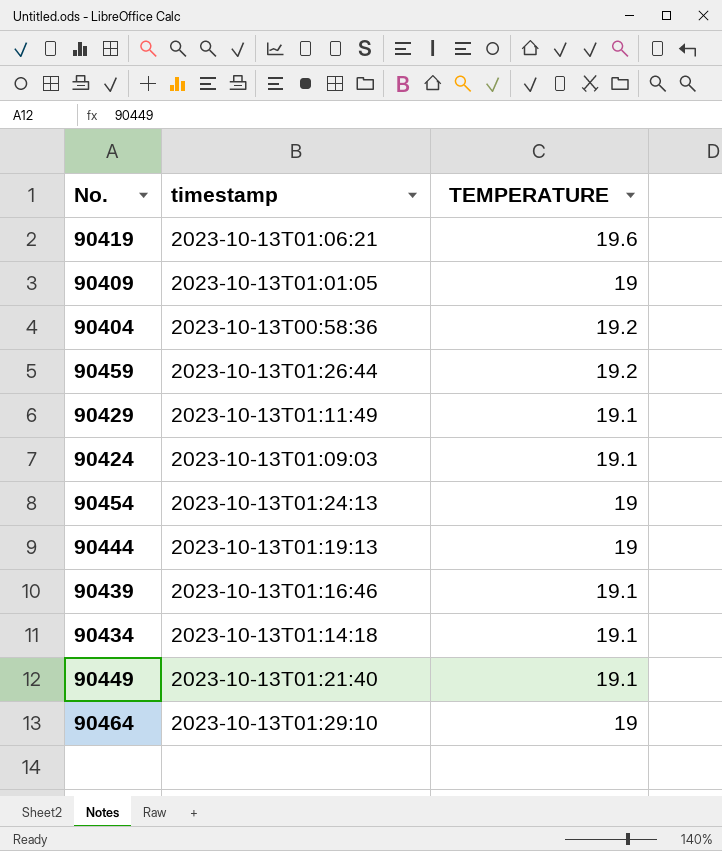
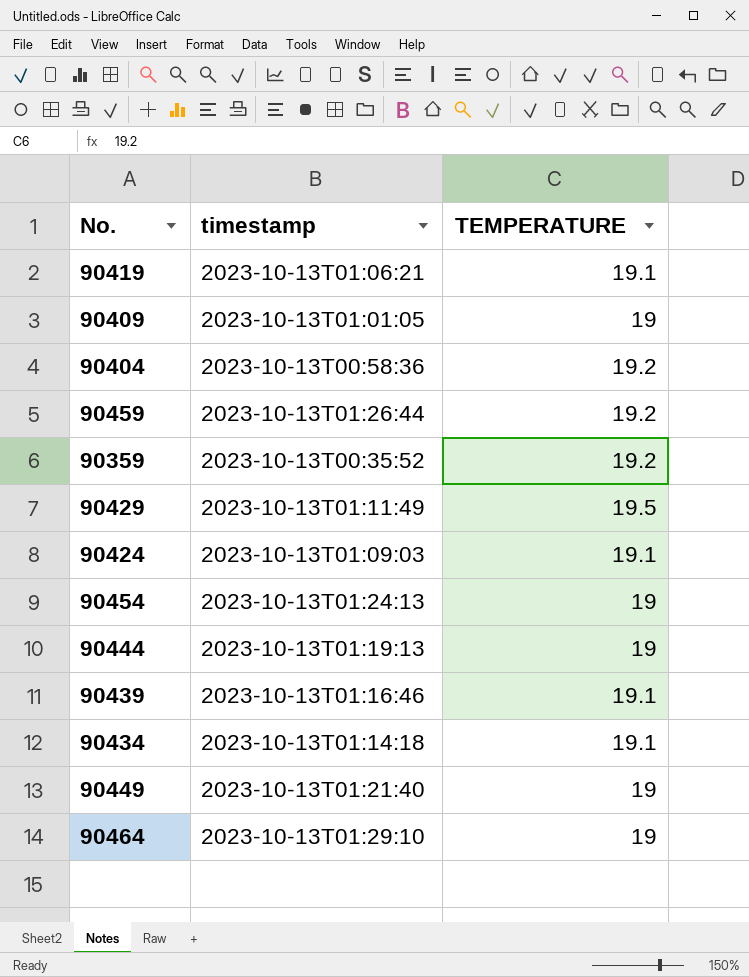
90419 | TEMPERATURE: 19.6 -> 19.1
row 90359: none -> 2023-10-13T00:35:52 | 19.2
90429 | TEMPERATURE: 19.1 -> 19.5
90449 | TEMPERATURE: 19.1 -> 19

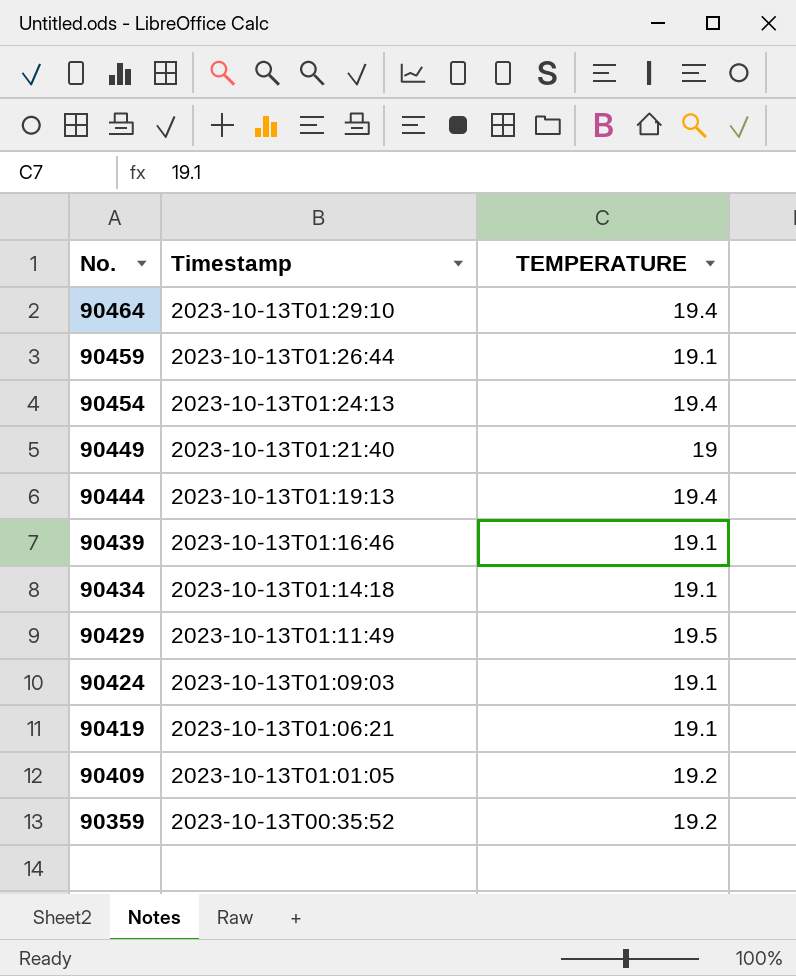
row order: none -> No. descending
column name: timestamp -> Timestamp
row 90404: 2023-10-13T00:58:36 | 19.2 -> none
90464 | TEMPERATURE: 19 -> 19.4
90459 | TEMPERATURE: 19.2 -> 19.1
90454 | TEMPERATURE: 19 -> 19.4
90444 | TEMPERATURE: 19 -> 19.4
90409 | TEMPERATURE: 19 -> 19.2

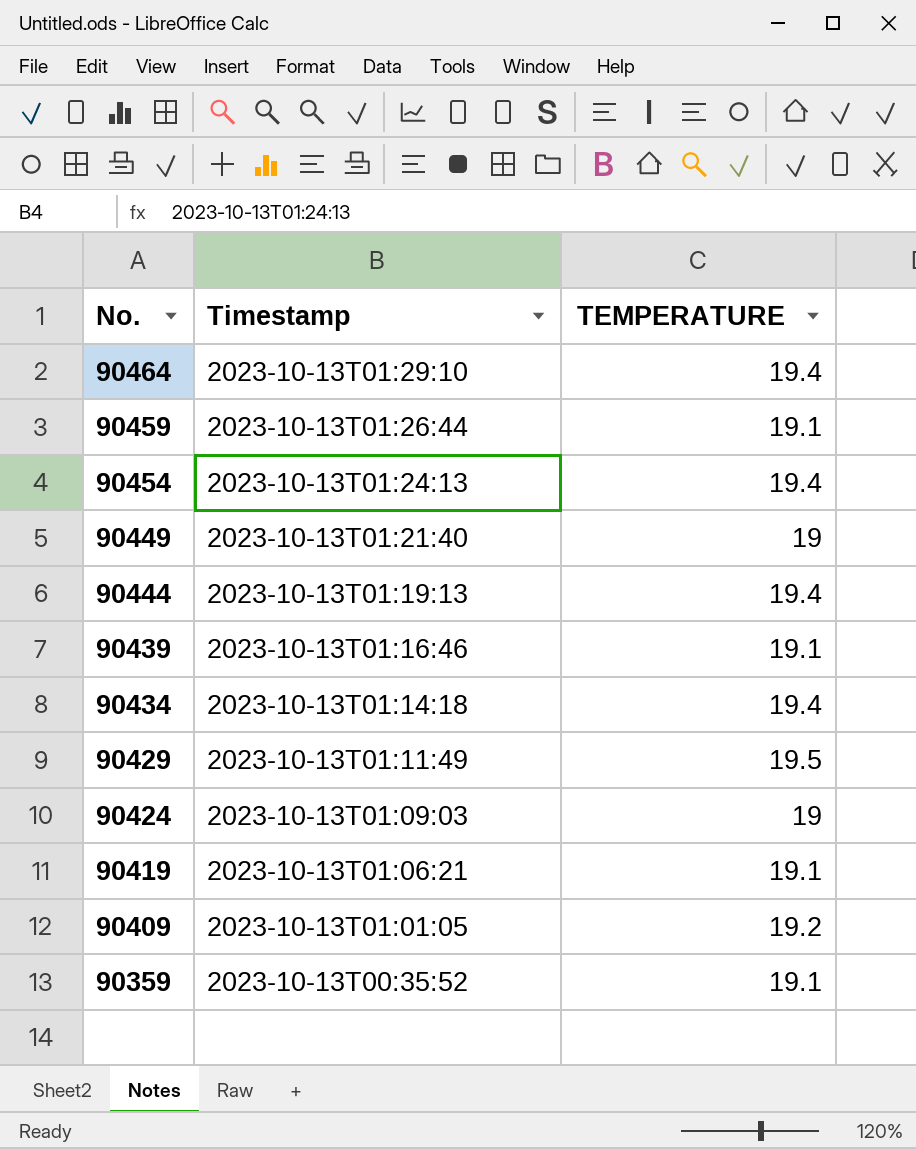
90434 | TEMPERATURE: 19.1 -> 19.4
90424 | TEMPERATURE: 19.1 -> 19
90359 | TEMPERATURE: 19.2 -> 19.1

